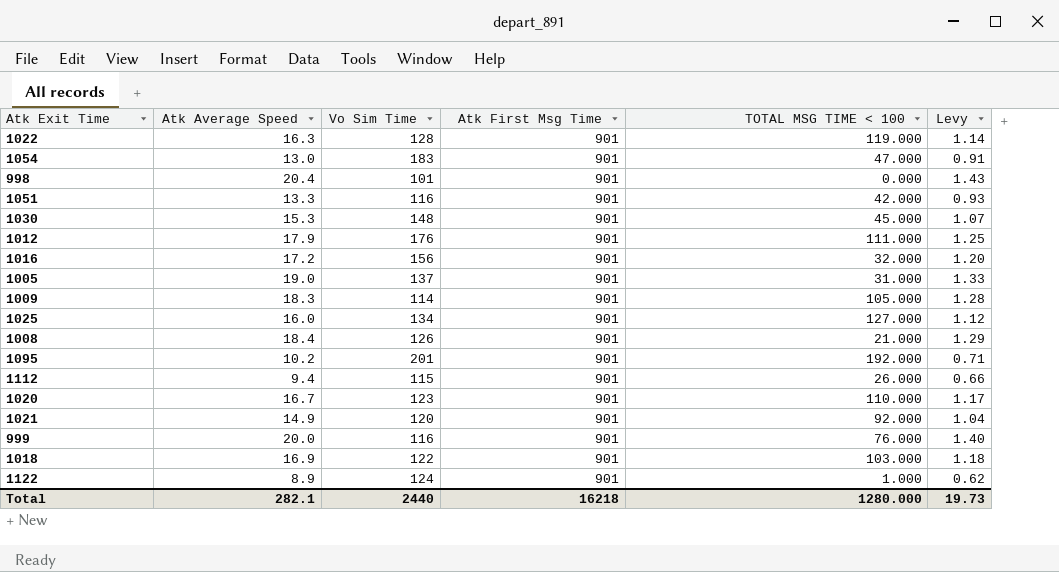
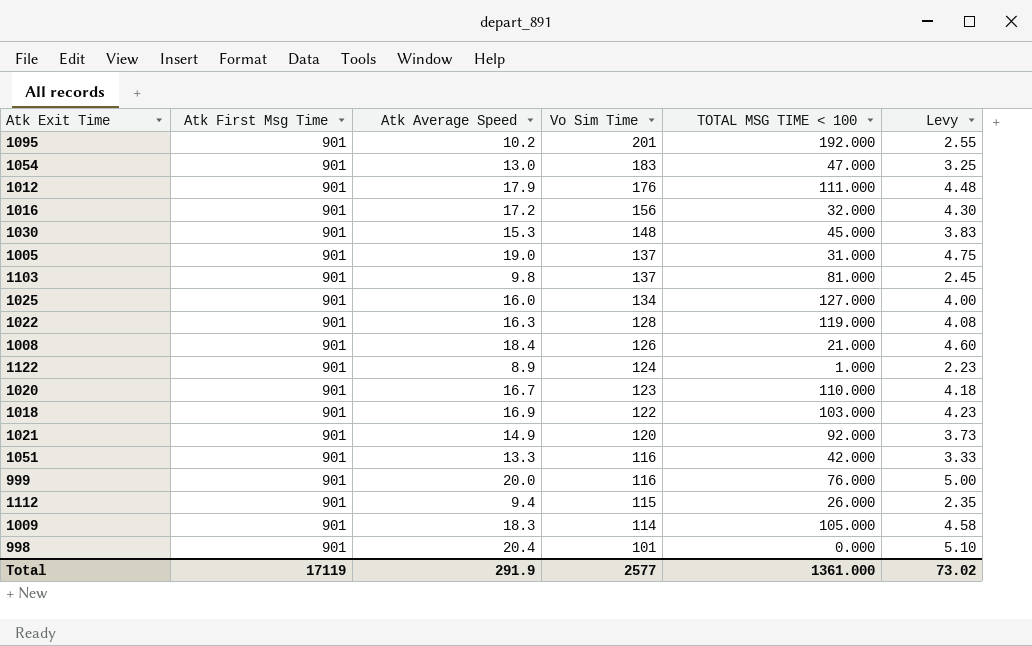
row order: none -> Vo Sim Time descending
column Atk First Msg Time | position: 4 -> 2
column Levy | formula: [Atk Average Speed] * 0.07 -> [Atk Average Speed] * 0.25
row 1103: none -> 901 | 9.8 | 137 | 81.000 | 2.45
Total | Atk First Msg Time: 16218 -> 17119
Total | Atk Average Speed: 282.1 -> 291.9
Total | Vo Sim Time: 2440 -> 2577
Total | TOTAL MSG TIME < 100: 1280.000 -> 1361.000
Total | Levy: 19.73 -> 73.02

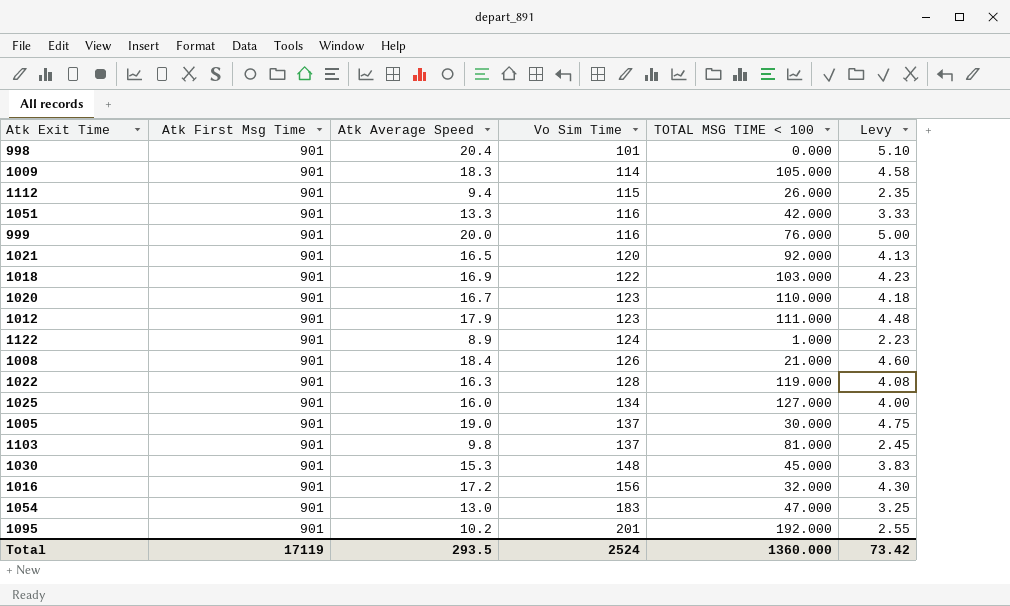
row order: Vo Sim Time descending -> Vo Sim Time ascending
1021 | Atk Average Speed: 14.9 -> 16.5
1021 | Levy: 3.73 -> 4.13
1012 | Vo Sim Time: 176 -> 123
1005 | TOTAL MSG TIME < 100: 31.000 -> 30.000
Total | Atk Average Speed: 291.9 -> 293.5
Total | Vo Sim Time: 2577 -> 2524
Total | TOTAL MSG TIME < 100: 1361.000 -> 1360.000
Total | Levy: 73.02 -> 73.42

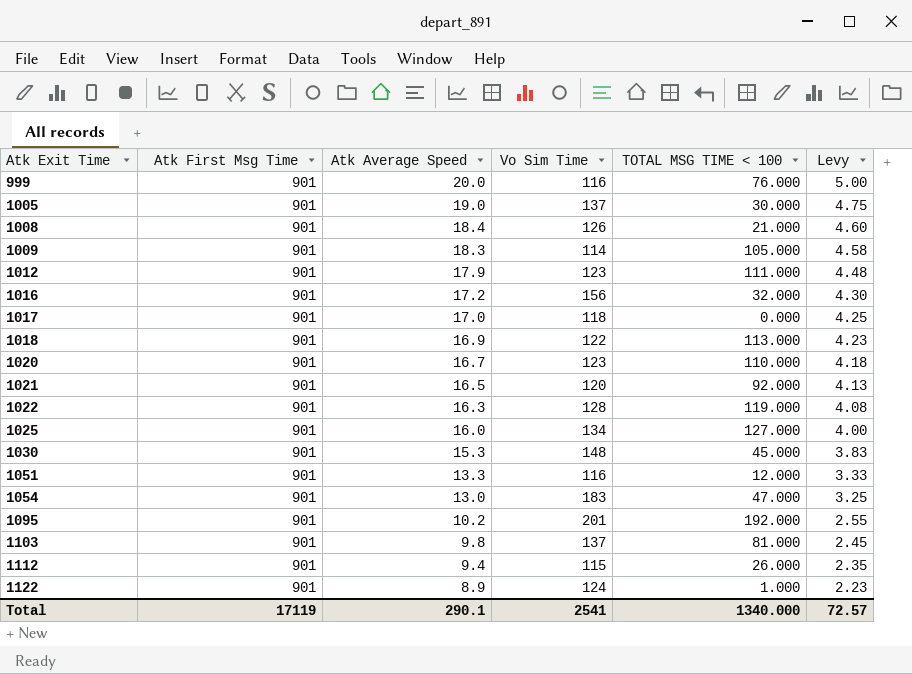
row order: Vo Sim Time ascending -> Atk Exit Time ascending
row 998: 901 | 20.4 | 101 | 0.000 | 5.10 -> none
row 1017: none -> 901 | 17.0 | 118 | 0.000 | 4.25
1018 | TOTAL MSG TIME < 100: 103.000 -> 113.000
1051 | TOTAL MSG TIME < 100: 42.000 -> 12.000
Total | Atk Average Speed: 293.5 -> 290.1
Total | Vo Sim Time: 2524 -> 2541
Total | TOTAL MSG TIME < 100: 1360.000 -> 1340.000
Total | Levy: 73.42 -> 72.57

